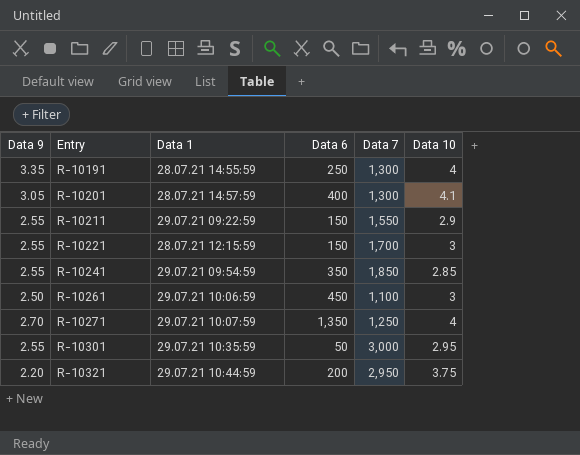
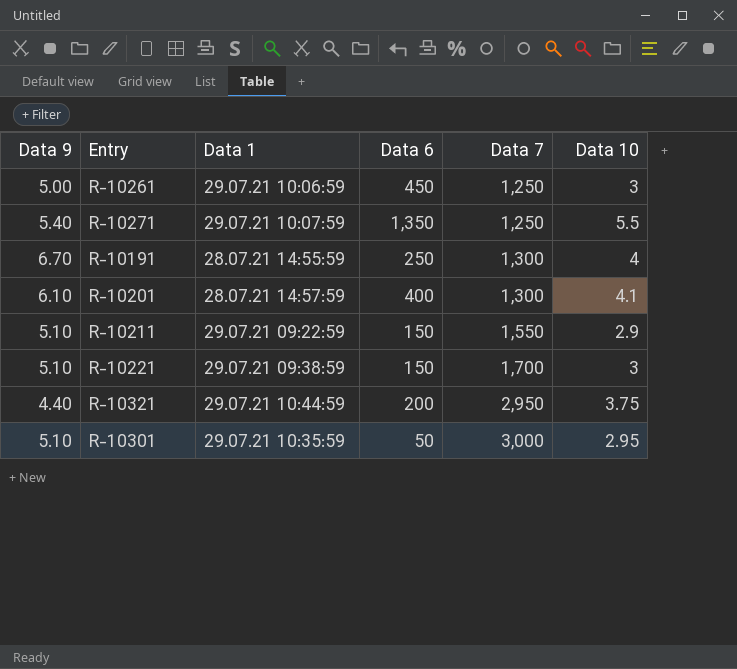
row order: Entry ascending -> Data 7 ascending
row R-10241: 2.55 | 29.07.21 09:54:59 | 350 | 1,850 | 2.85 -> none
R-10261 | Data 9: 2.50 -> 5.00
R-10261 | Data 7: 1,100 -> 1,250
R-10271 | Data 9: 2.70 -> 5.40
R-10271 | Data 10: 4 -> 5.5
R-10191 | Data 9: 3.35 -> 6.70
R-10201 | Data 9: 3.05 -> 6.10
R-10211 | Data 9: 2.55 -> 5.10
R-10221 | Data 9: 2.55 -> 5.10
R-10221 | Data 1: 28.07.21 12:15:59 -> 29.07.21 09:38:59
R-10321 | Data 9: 2.20 -> 4.40
R-10301 | Data 9: 2.55 -> 5.10

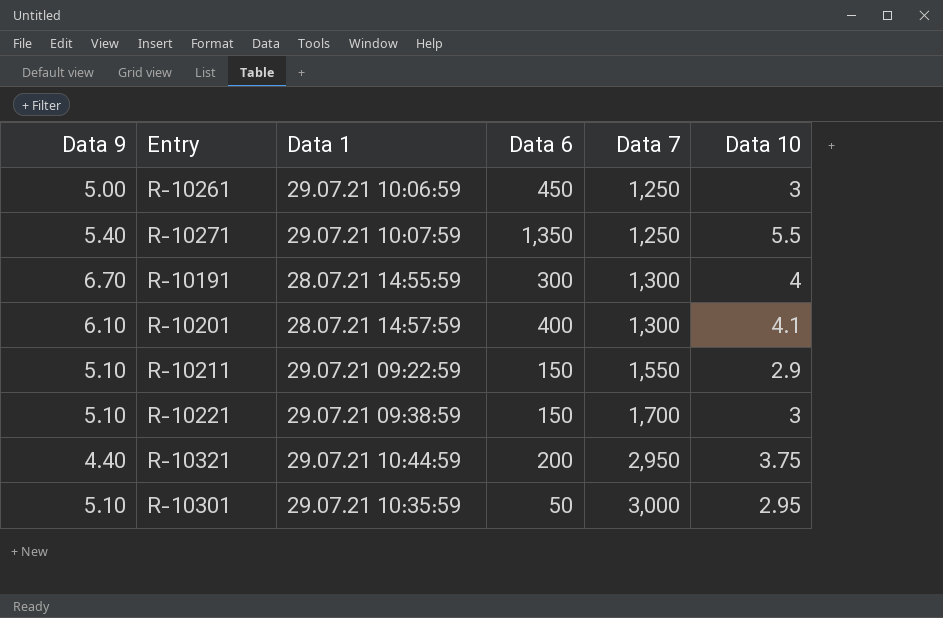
R-10191 | Data 6: 250 -> 300

